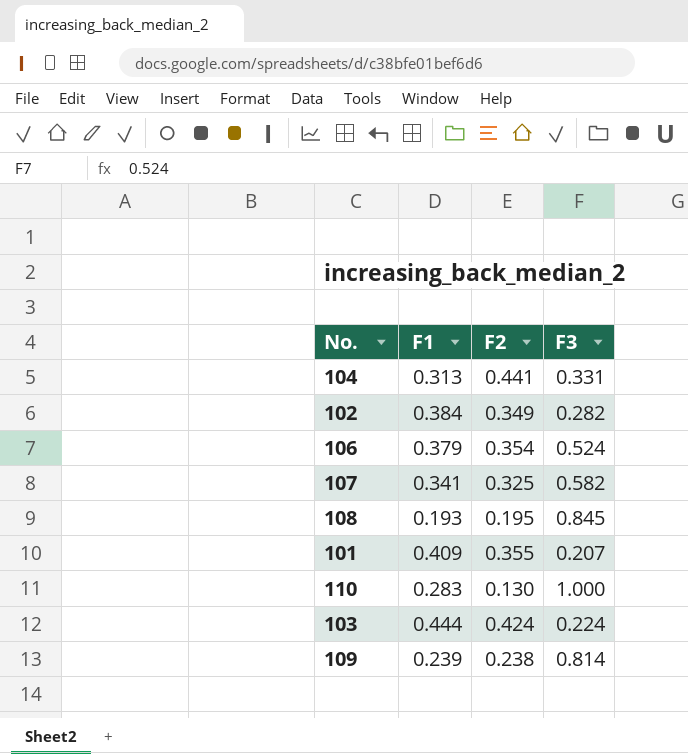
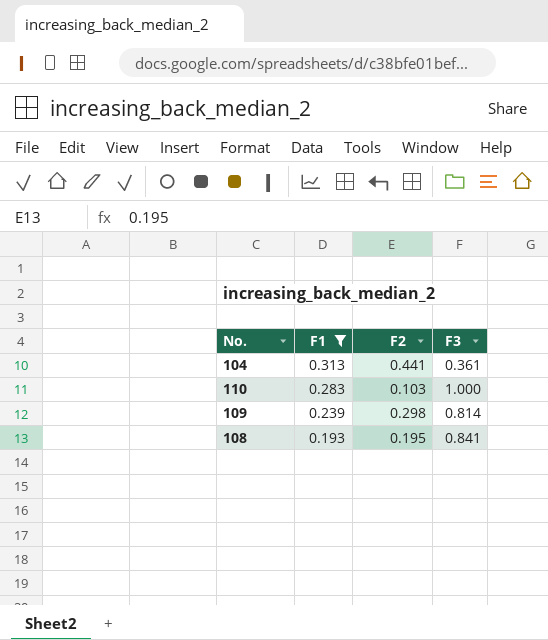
filter: none -> F1 <= 0.313
row order: none -> F1 descending
104 | F3: 0.331 -> 0.361
110 | F2: 0.130 -> 0.103
109 | F2: 0.238 -> 0.298
108 | F3: 0.845 -> 0.841

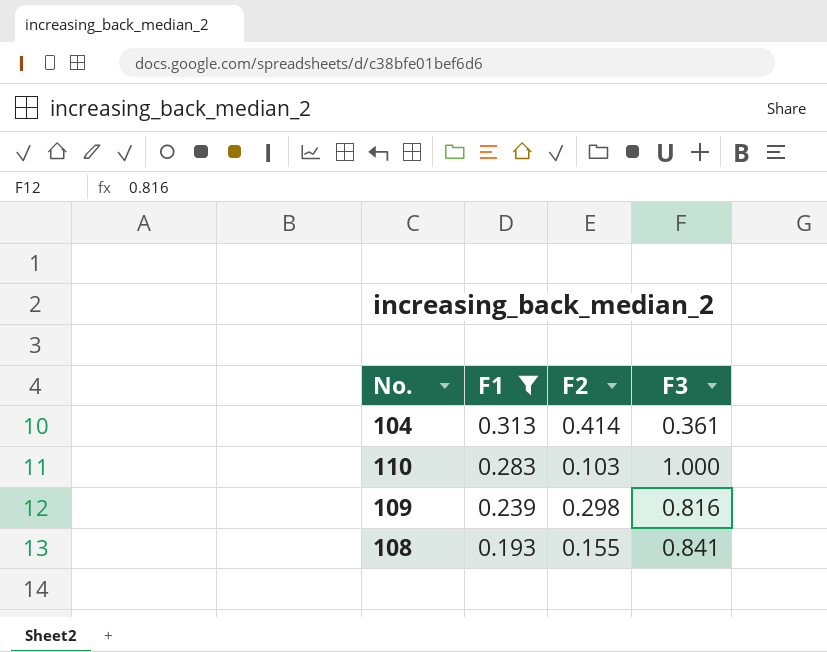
104 | F2: 0.441 -> 0.414
109 | F3: 0.814 -> 0.816
108 | F2: 0.195 -> 0.155

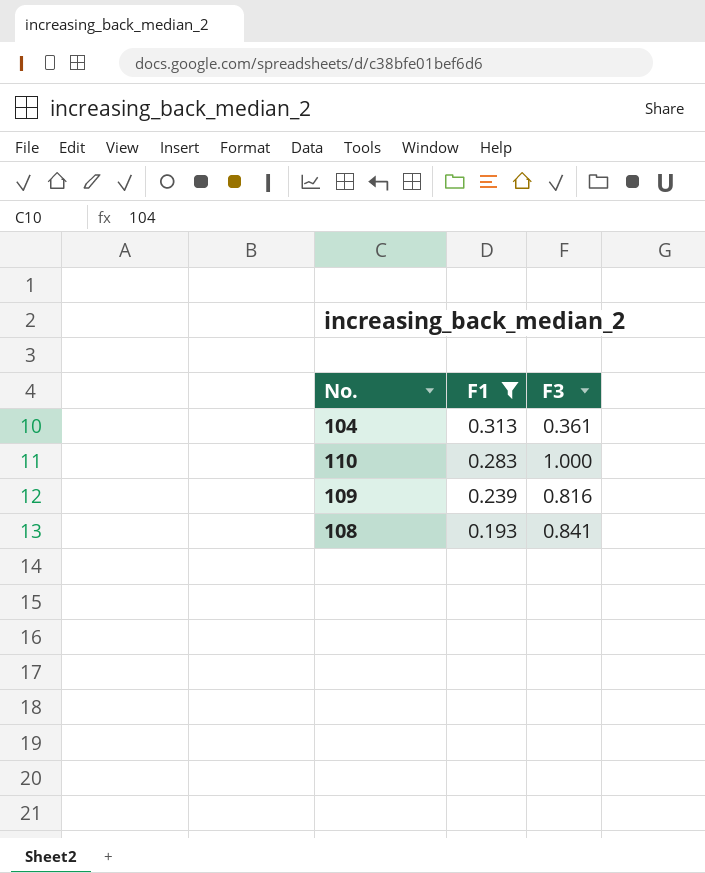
column F2 | position: 3 -> none

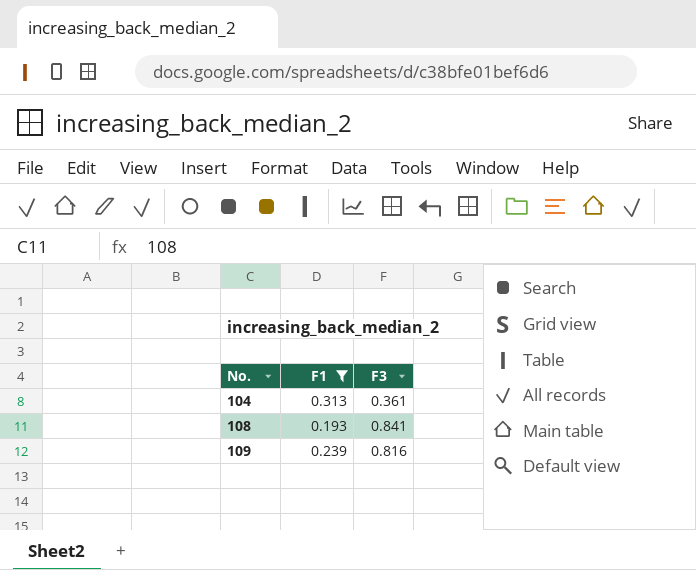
row order: F1 descending -> No. ascending
row 110: 0.283 | 1.000 -> none

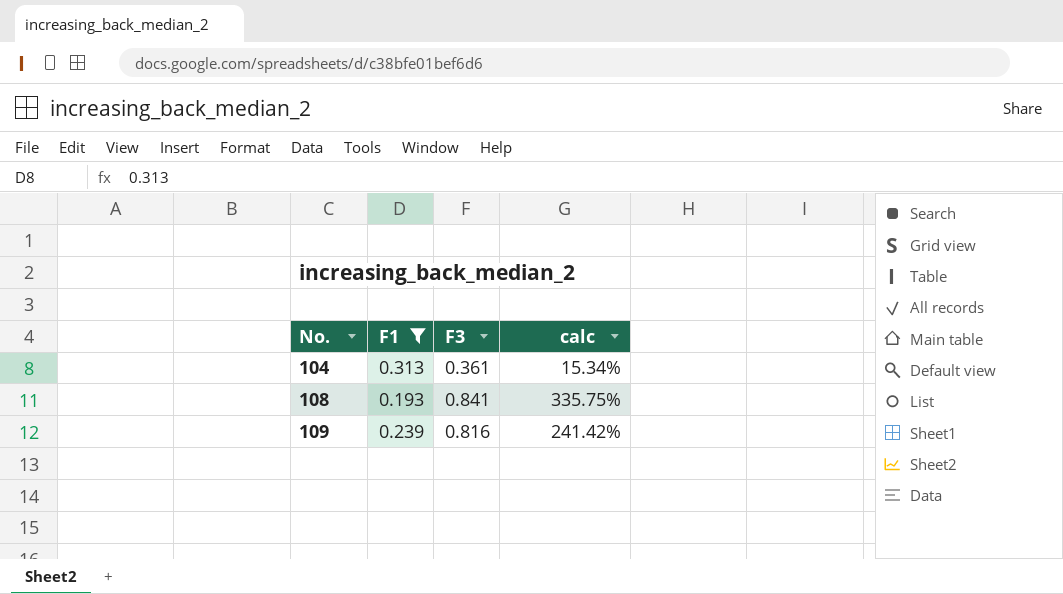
column calc | formula: none -> ([F3] - [F1]) / [F1]

